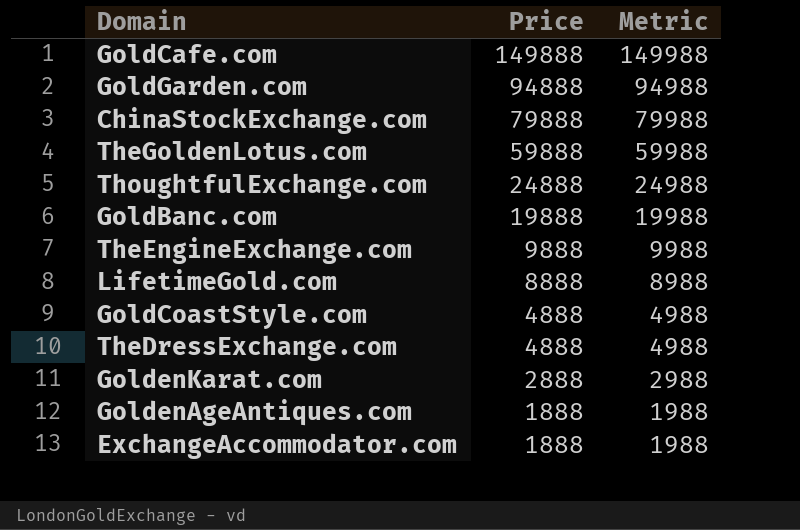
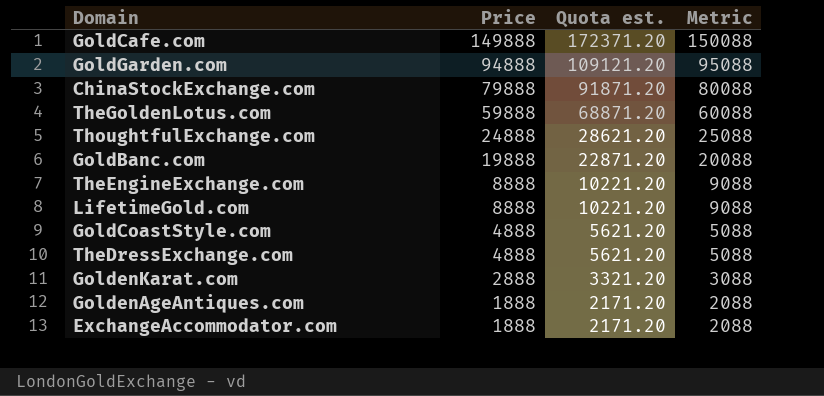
column Quota est. | formula: none -> [Price] * 1.15
column Metric | formula: [Price] + 100 -> [Price] + 200
TheEngineExchange.com | Price: 9888 -> 8888

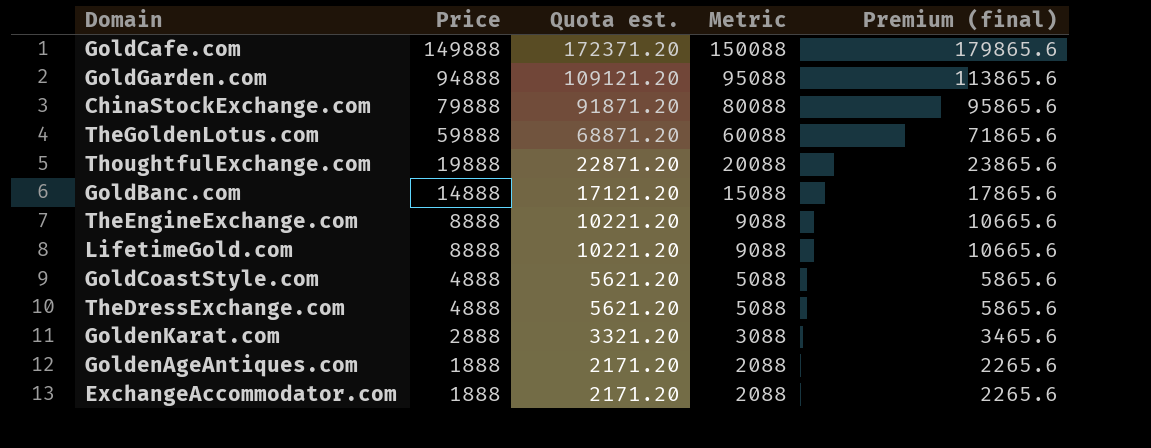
column Premium (final) | formula: none -> [Price] * 1.2
ThoughtfulExchange.com | Price: 24888 -> 19888
ThoughtfulExchange.com | Quota est.: 28621.20 -> 22871.20
ThoughtfulExchange.com | Metric: 25088 -> 20088
GoldBanc.com | Price: 19888 -> 14888
GoldBanc.com | Quota est.: 22871.20 -> 17121.20
GoldBanc.com | Metric: 20088 -> 15088

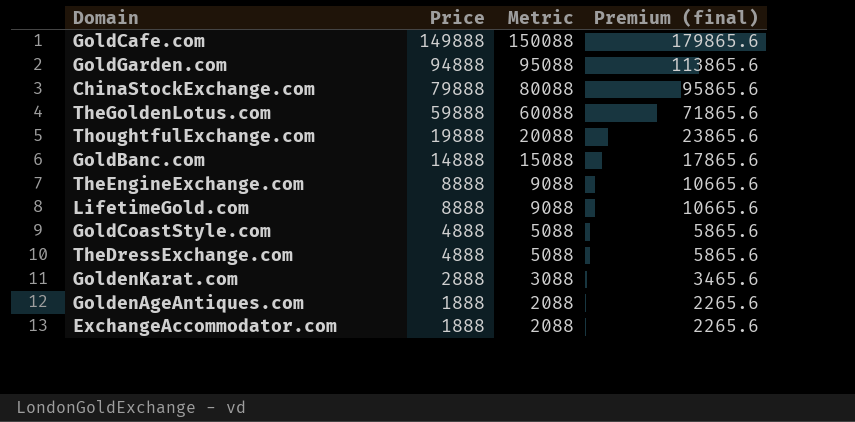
column Quota est. | formula: [Price] * 1.15 -> none

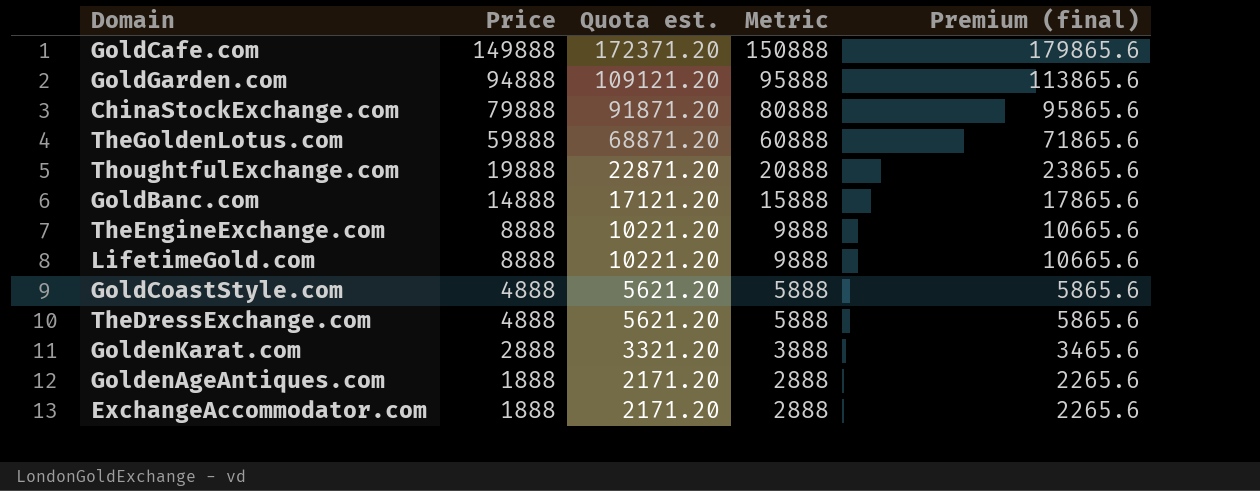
column Quota est. | formula: none -> [Price] * 1.15
column Metric | formula: [Price] + 200 -> [Price] + 1000

